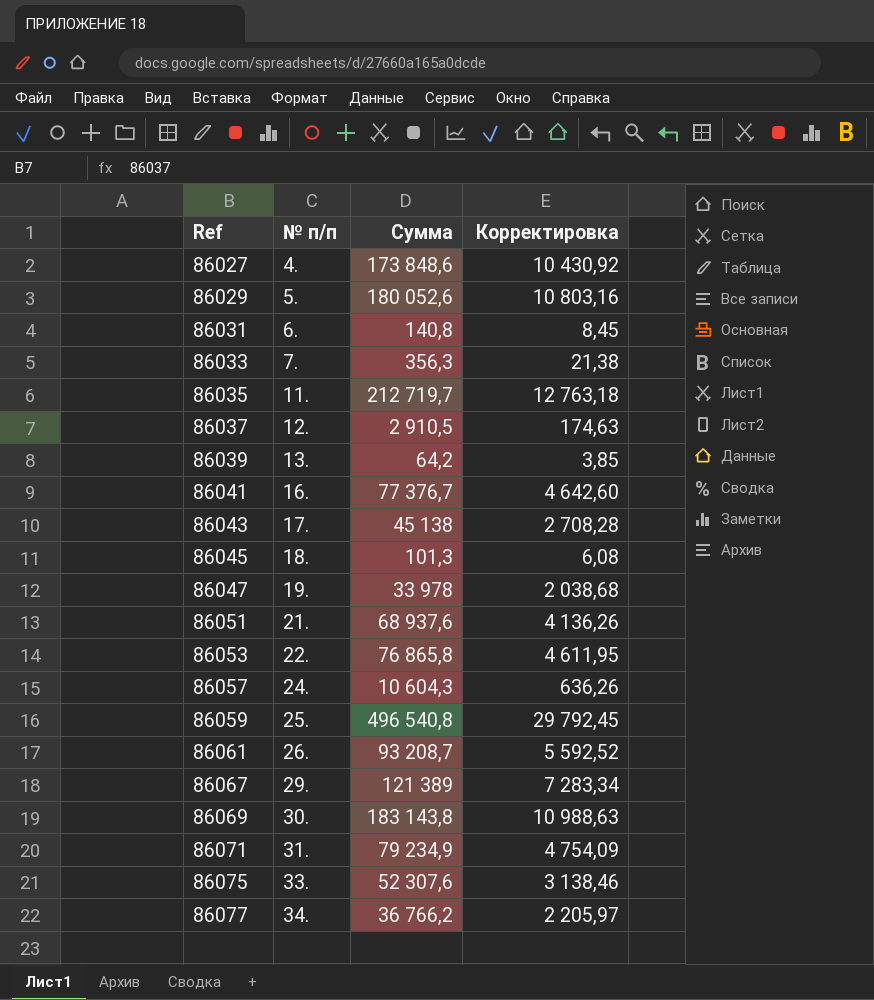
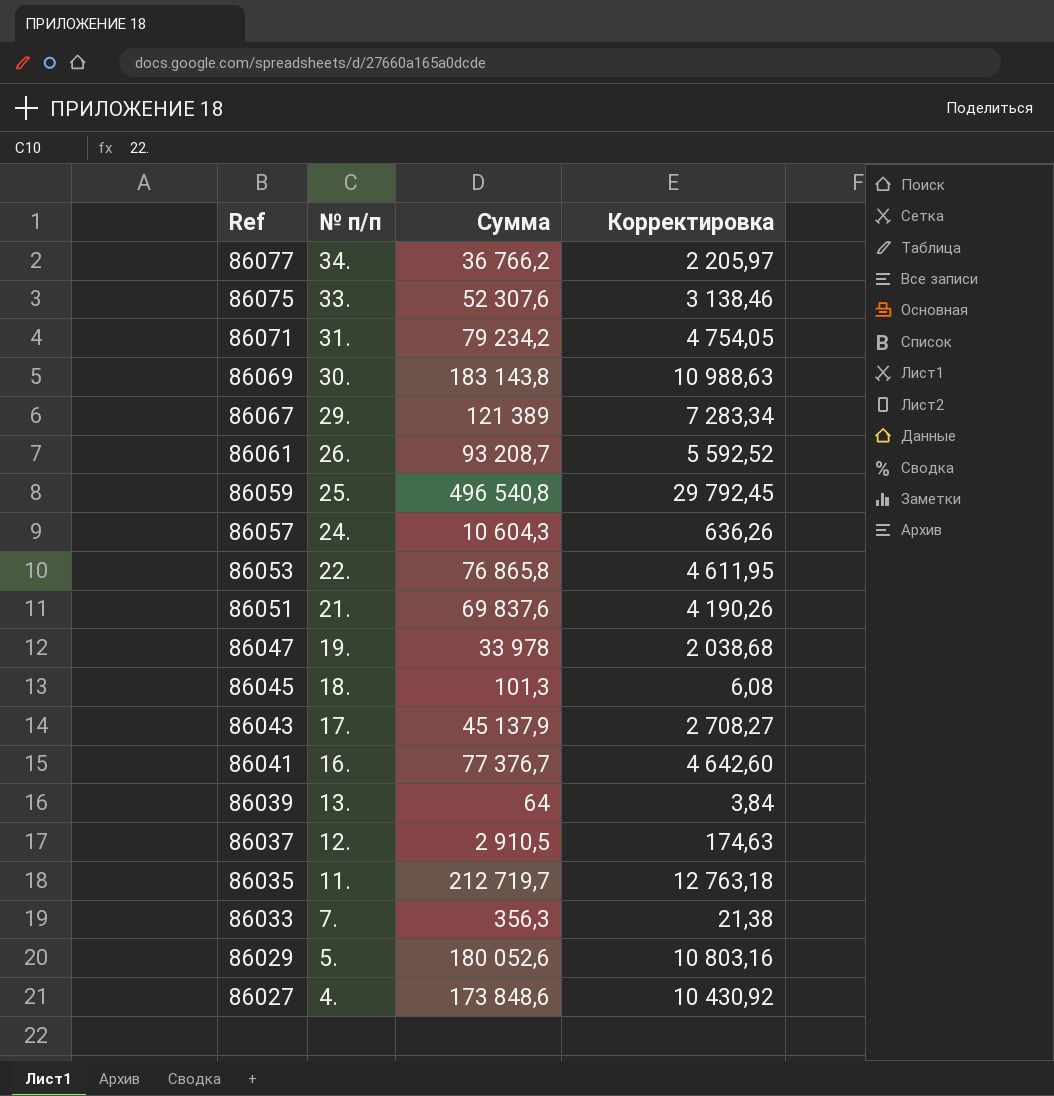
row order: Ref ascending -> Ref descending
row 86031: 6. | 140,8 | 8,45 -> none
86071 | Сумма: 79 234,9 -> 79 234,2
86071 | Корректировка: 4 754,09 -> 4 754,05
86051 | Сумма: 68 937,6 -> 69 837,6
86051 | Корректировка: 4 136,26 -> 4 190,26
86043 | Сумма: 45 138 -> 45 137,9
86043 | Корректировка: 2 708,28 -> 2 708,27
86039 | Сумма: 64,2 -> 64
86039 | Корректировка: 3,85 -> 3,84

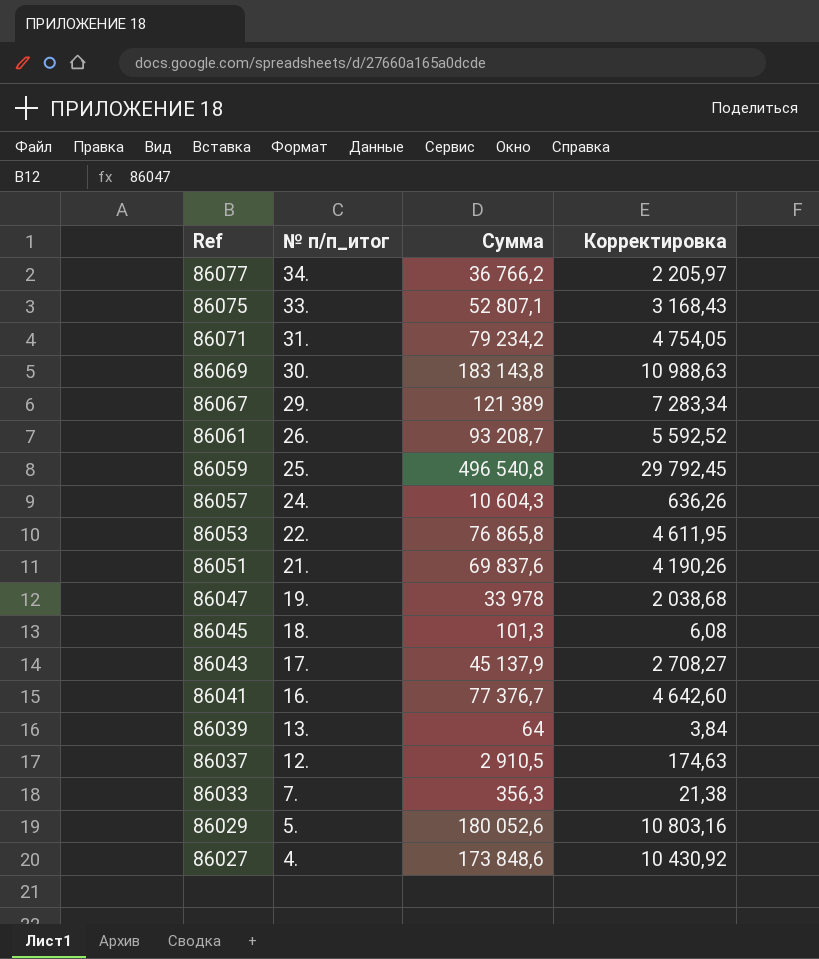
column name: № п/п -> № п/п_итог
row 86035: 11. | 212 719,7 | 12 763,18 -> none
86075 | Сумма: 52 307,6 -> 52 807,1
86075 | Корректировка: 3 138,46 -> 3 168,43

